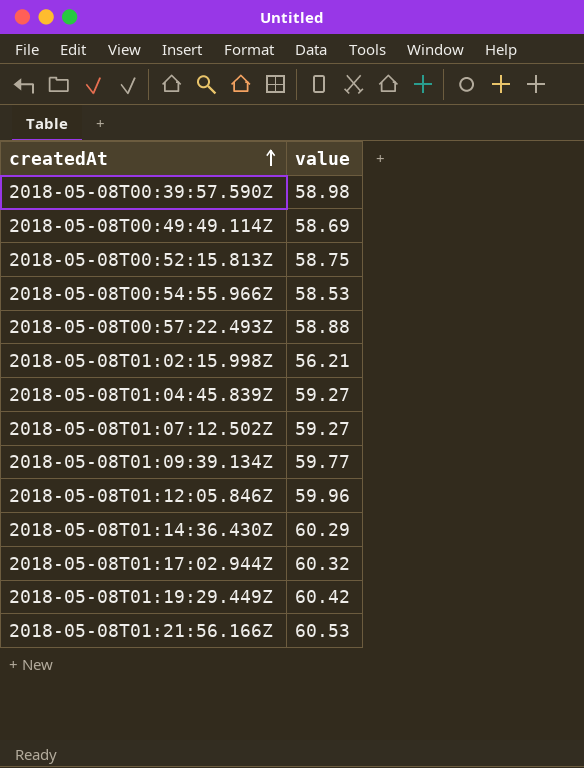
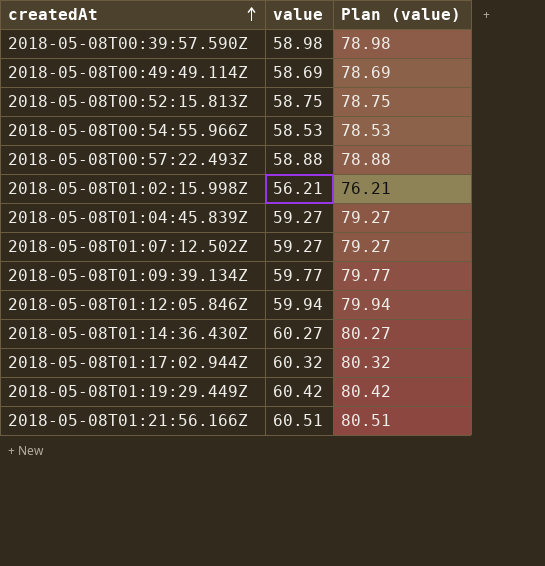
column Plan (value) | formula: none -> [value] + 20
2018-05-08T01:12:05.846Z | value: 59.96 -> 59.94
2018-05-08T01:14:36.430Z | value: 60.29 -> 60.27
2018-05-08T01:21:56.166Z | value: 60.53 -> 60.51

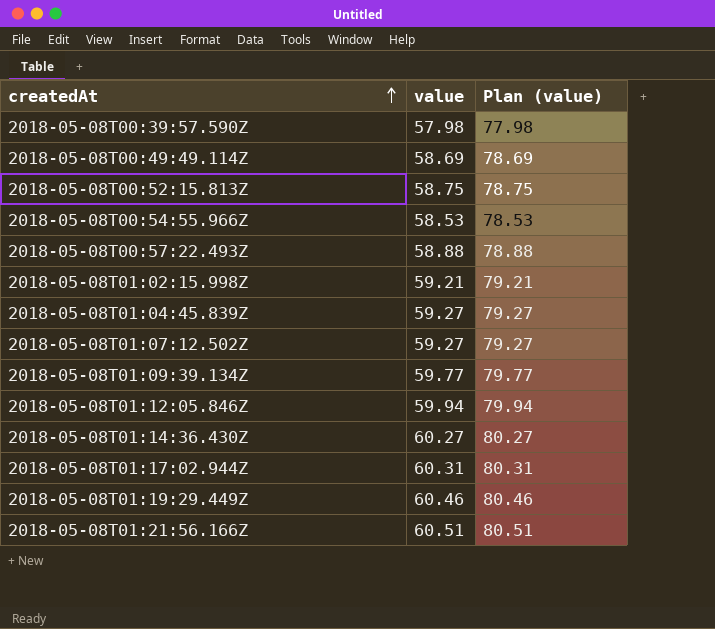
2018-05-08T00:39:57.590Z | value: 58.98 -> 57.98
2018-05-08T00:39:57.590Z | Plan (value): 78.98 -> 77.98
2018-05-08T01:02:15.998Z | value: 56.21 -> 59.21
2018-05-08T01:02:15.998Z | Plan (value): 76.21 -> 79.21
2018-05-08T01:17:02.944Z | value: 60.32 -> 60.31
2018-05-08T01:17:02.944Z | Plan (value): 80.32 -> 80.31
2018-05-08T01:19:29.449Z | value: 60.42 -> 60.46
2018-05-08T01:19:29.449Z | Plan (value): 80.42 -> 80.46

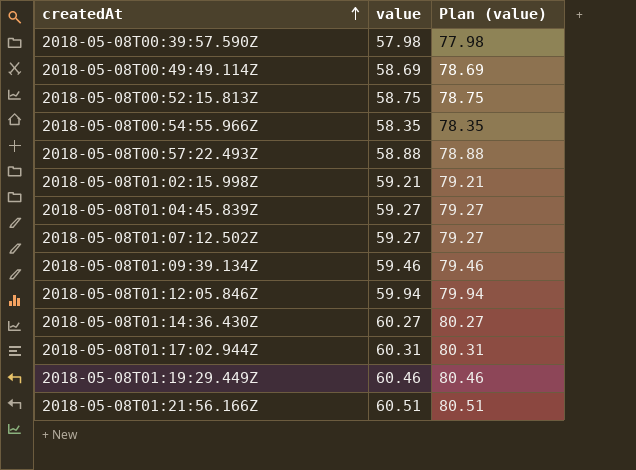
2018-05-08T00:54:55.966Z | value: 58.53 -> 58.35
2018-05-08T00:54:55.966Z | Plan (value): 78.53 -> 78.35
2018-05-08T01:09:39.134Z | value: 59.77 -> 59.46
2018-05-08T01:09:39.134Z | Plan (value): 79.77 -> 79.46

